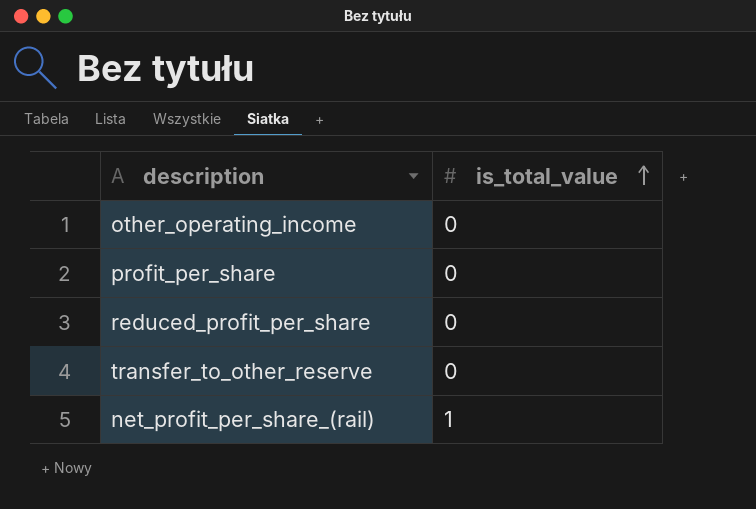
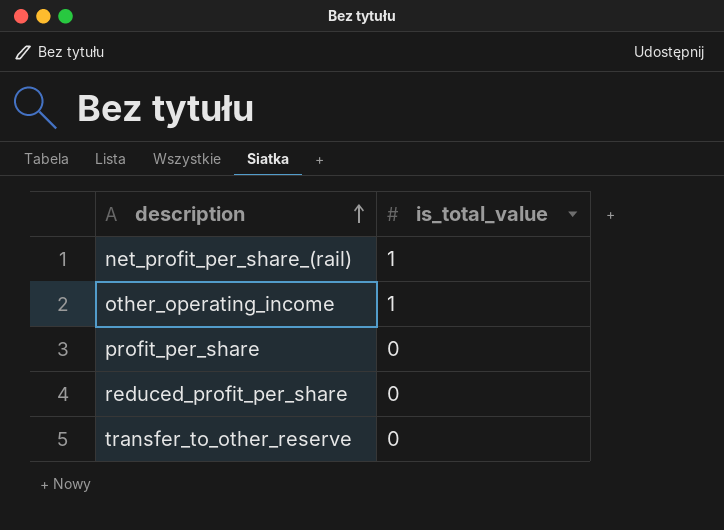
row order: is_total_value ascending -> description ascending
other_operating_income | is_total_value: 0 -> 1

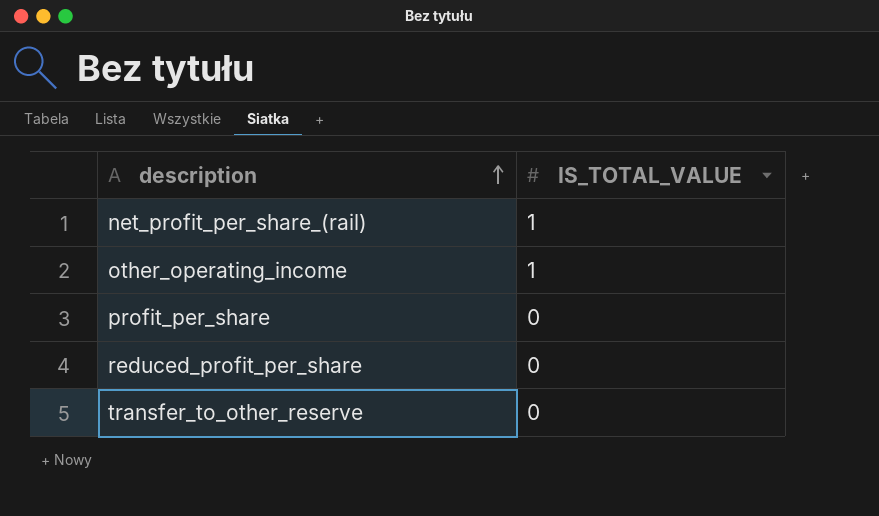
column name: is_total_value -> IS_TOTAL_VALUE

